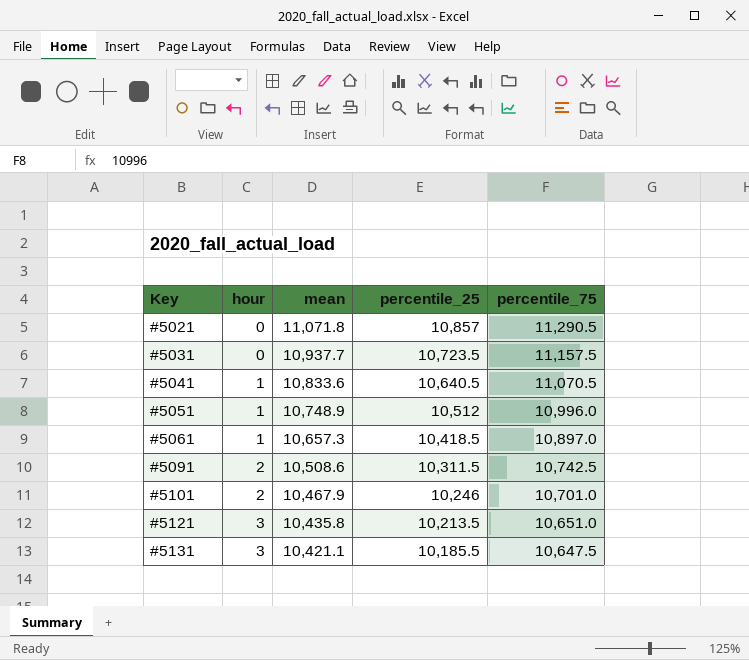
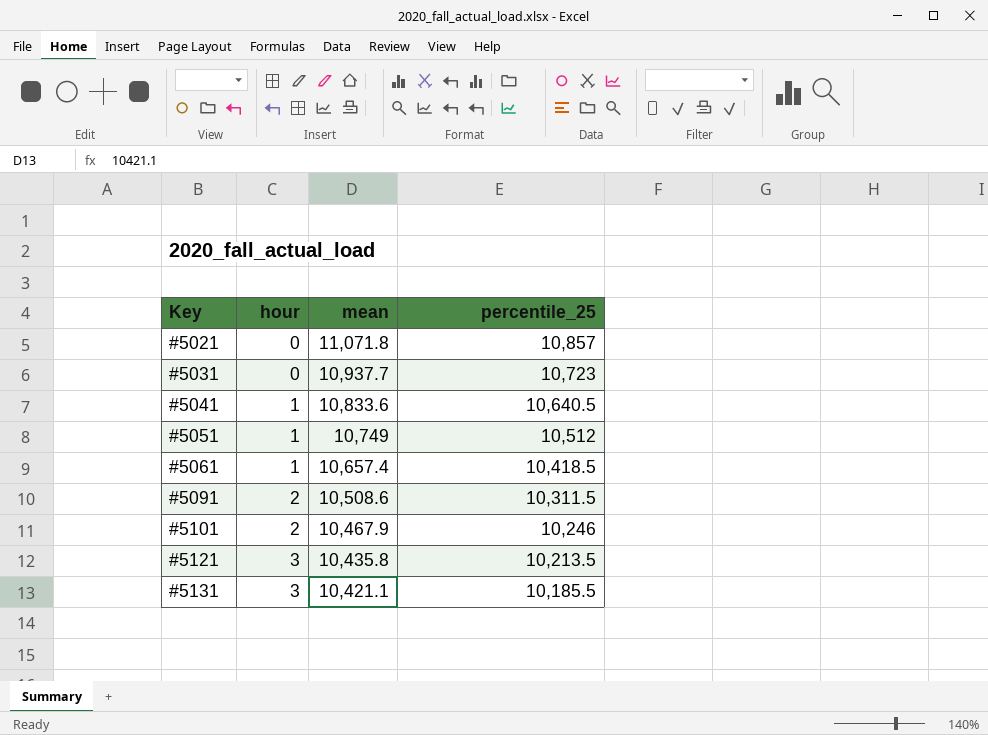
column percentile_75 | position: 5 -> none
#5031 | percentile_25: 10,723.5 -> 10,723
#5051 | mean: 10,748.9 -> 10,749
#5061 | mean: 10,657.3 -> 10,657.4

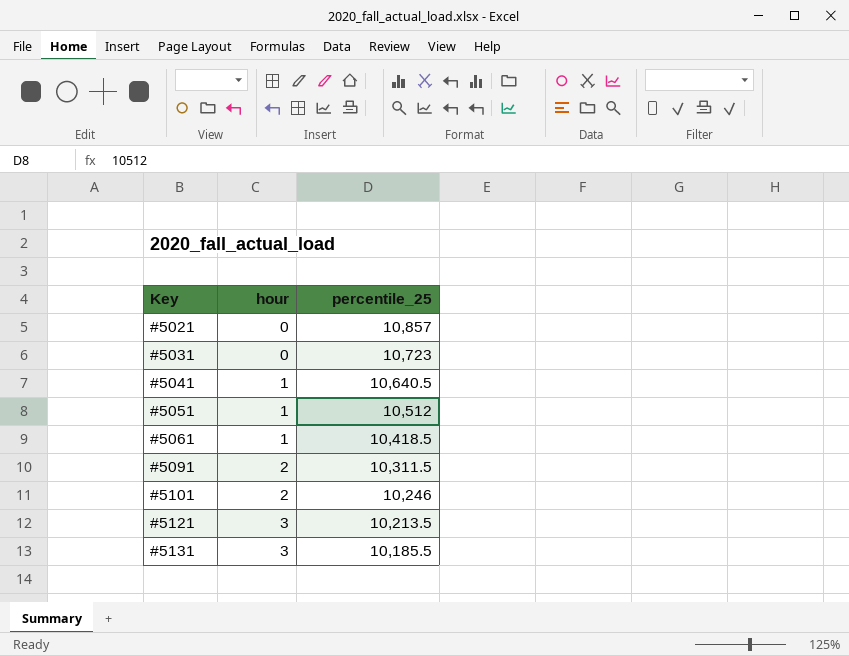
column mean | position: 3 -> none

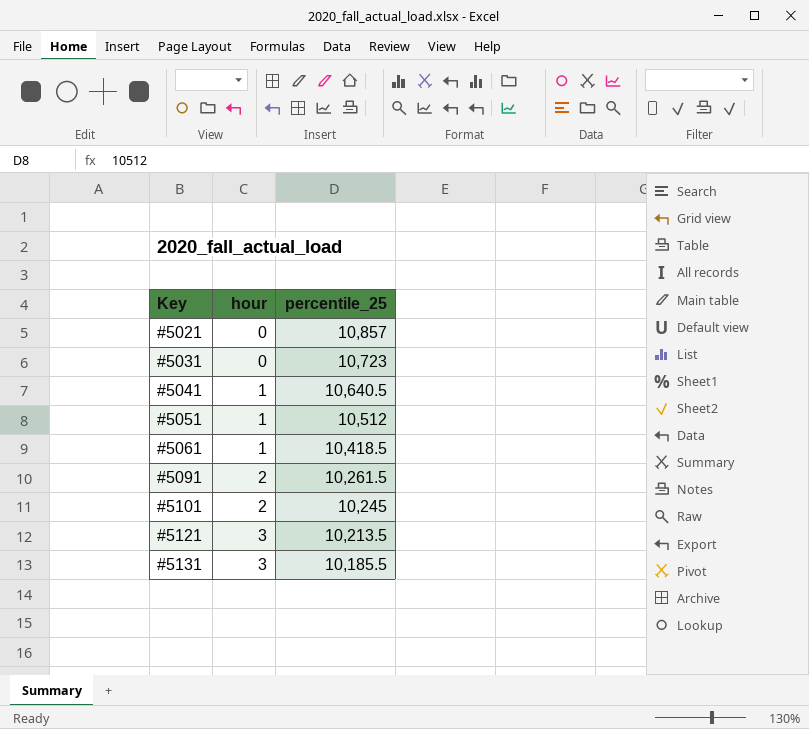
#5091 | percentile_25: 10,311.5 -> 10,261.5
#5101 | percentile_25: 10,246 -> 10,245

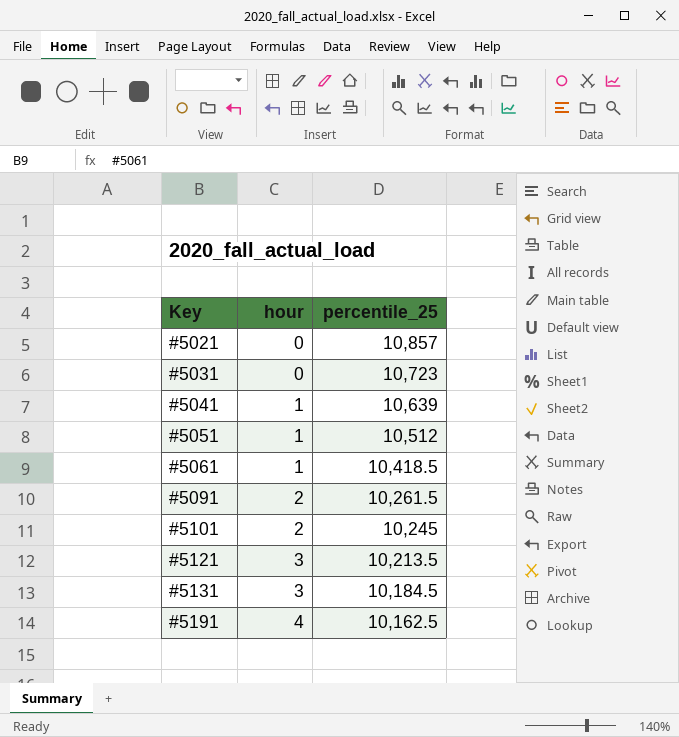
#5041 | percentile_25: 10,640.5 -> 10,639
#5131 | percentile_25: 10,185.5 -> 10,184.5
row #5191: none -> 4 | 10,162.5

